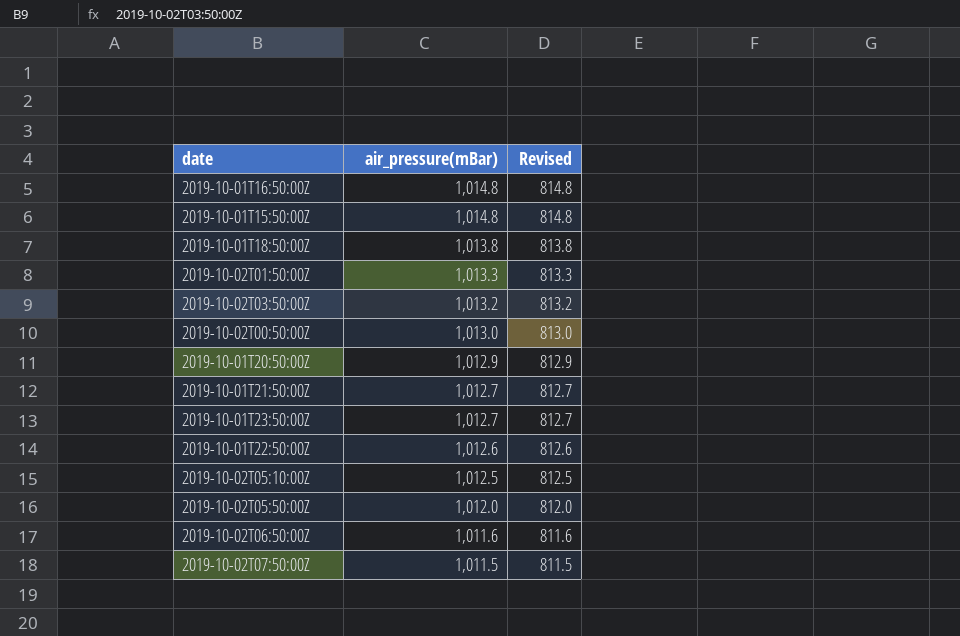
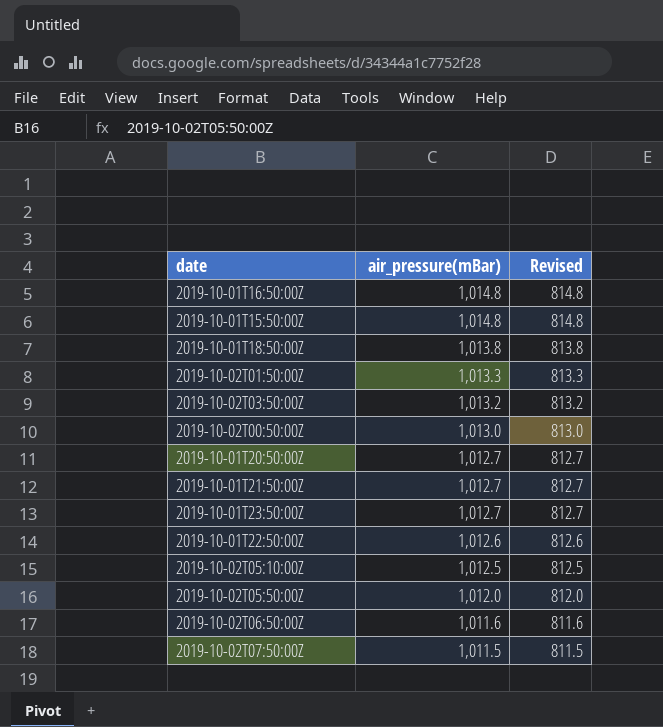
2019-10-01T20:50:00Z | air_pressure(mBar): 1,012.9 -> 1,012.7
2019-10-01T20:50:00Z | Revised: 812.9 -> 812.7

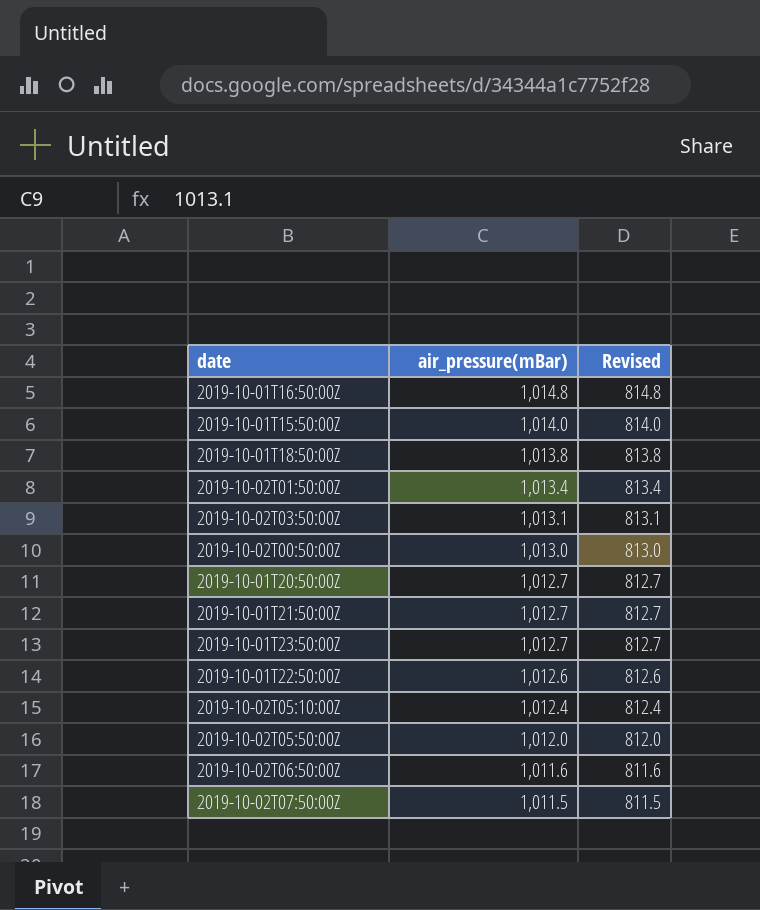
2019-10-01T15:50:00Z | air_pressure(mBar): 1,014.8 -> 1,014.0
2019-10-01T15:50:00Z | Revised: 814.8 -> 814.0
2019-10-02T01:50:00Z | air_pressure(mBar): 1,013.3 -> 1,013.4
2019-10-02T01:50:00Z | Revised: 813.3 -> 813.4
2019-10-02T03:50:00Z | air_pressure(mBar): 1,013.2 -> 1,013.1
2019-10-02T03:50:00Z | Revised: 813.2 -> 813.1
2019-10-02T05:10:00Z | air_pressure(mBar): 1,012.5 -> 1,012.4
2019-10-02T05:10:00Z | Revised: 812.5 -> 812.4

